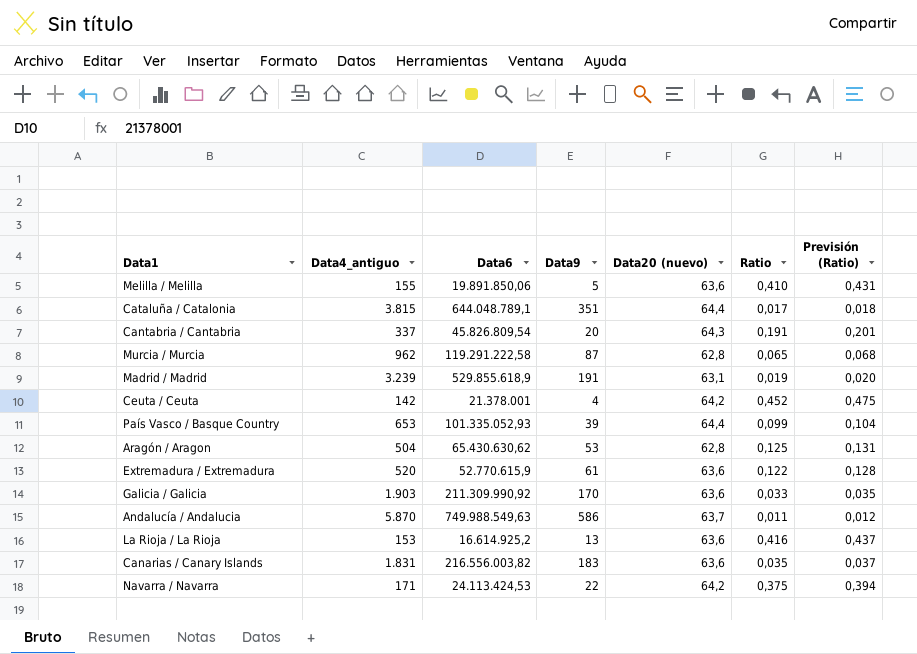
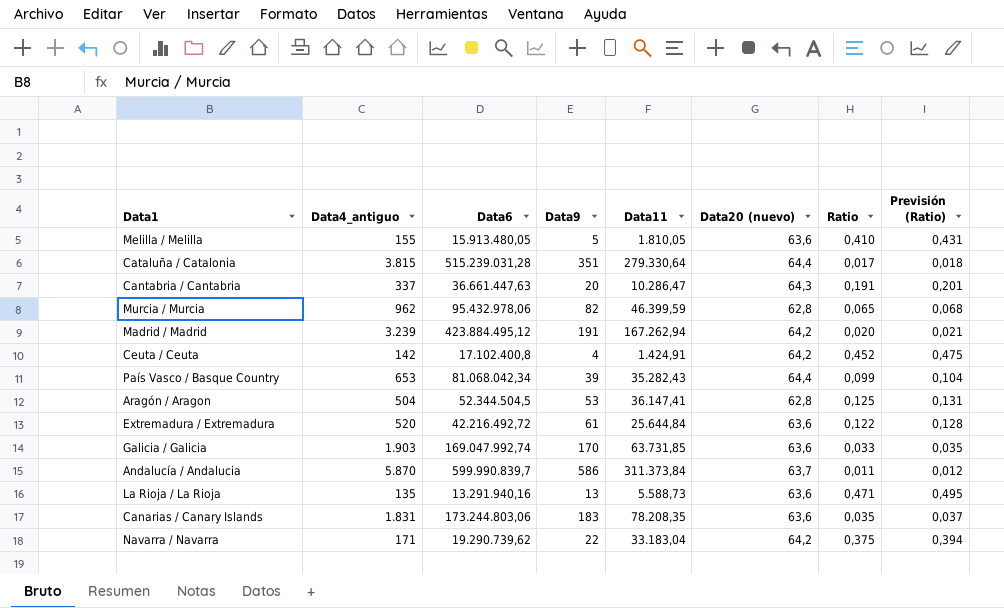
column Data11 | position: none -> 5
Melilla / Melilla | Data6: 19.891.850,06 -> 15.913.480,05
Cataluña / Catalonia | Data6: 644.048.789,1 -> 515.239.031,28
Cantabria / Cantabria | Data6: 45.826.809,54 -> 36.661.447,63
Murcia / Murcia | Data6: 119.291.222,58 -> 95.432.978,06
Murcia / Murcia | Data9: 87 -> 82
Madrid / Madrid | Data6: 529.855.618,9 -> 423.884.495,12
Madrid / Madrid | Data20 (nuevo): 63,1 -> 64,2
Madrid / Madrid | Ratio: 0,019 -> 0,020
Madrid / Madrid | Previsión (Ratio): 0,020 -> 0,021
Ceuta / Ceuta | Data6: 21.378.001 -> 17.102.400,8
País Vasco / Basque Country | Data6: 101.335.052,93 -> 81.068.042,34
Aragón / Aragon | Data6: 65.430.630,62 -> 52.344.504,5
Extremadura / Extremadura | Data6: 52.770.615,9 -> 42.216.492,72
Galicia / Galicia | Data6: 211.309.990,92 -> 169.047.992,74
Andalucía / Andalucia | Data6: 749.988.549,63 -> 599.990.839,7
La Rioja / La Rioja | Data4_antiguo: 153 -> 135
La Rioja / La Rioja | Data6: 16.614.925,2 -> 13.291.940,16
La Rioja / La Rioja | Ratio: 0,416 -> 0,471
La Rioja / La Rioja | Previsión (Ratio): 0,437 -> 0,495
Canarias / Canary Islands | Data6: 216.556.003,82 -> 173.244.803,06
Navarra / Navarra | Data6: 24.113.424,53 -> 19.290.739,62

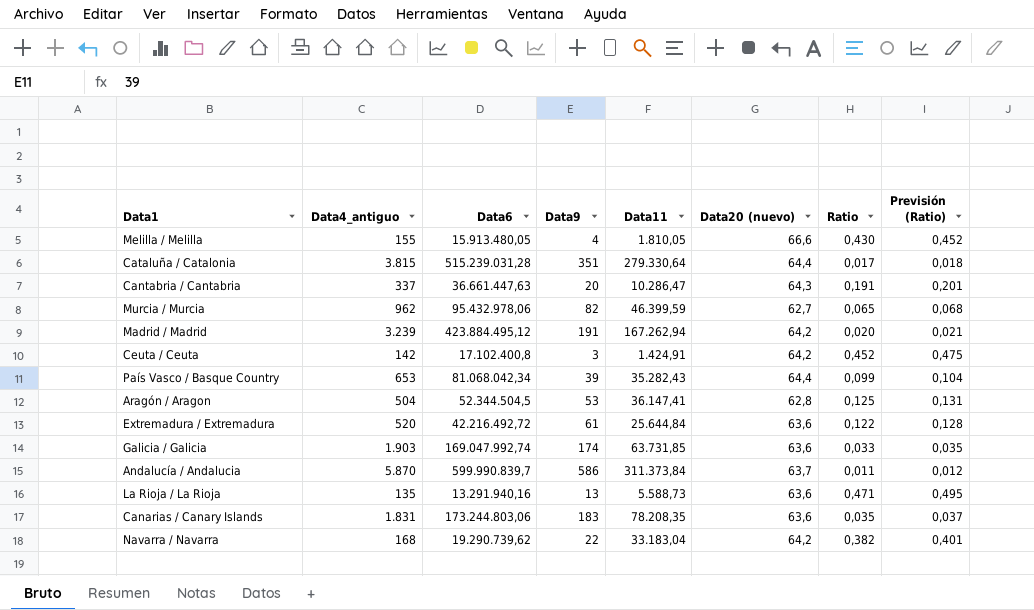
Melilla / Melilla | Data9: 5 -> 4
Melilla / Melilla | Data20 (nuevo): 63,6 -> 66,6
Melilla / Melilla | Ratio: 0,410 -> 0,430
Melilla / Melilla | Previsión (Ratio): 0,431 -> 0,452
Murcia / Murcia | Data20 (nuevo): 62,8 -> 62,7
Ceuta / Ceuta | Data9: 4 -> 3
Galicia / Galicia | Data9: 170 -> 174
Navarra / Navarra | Data4_antiguo: 171 -> 168
Navarra / Navarra | Ratio: 0,375 -> 0,382
Navarra / Navarra | Previsión (Ratio): 0,394 -> 0,401

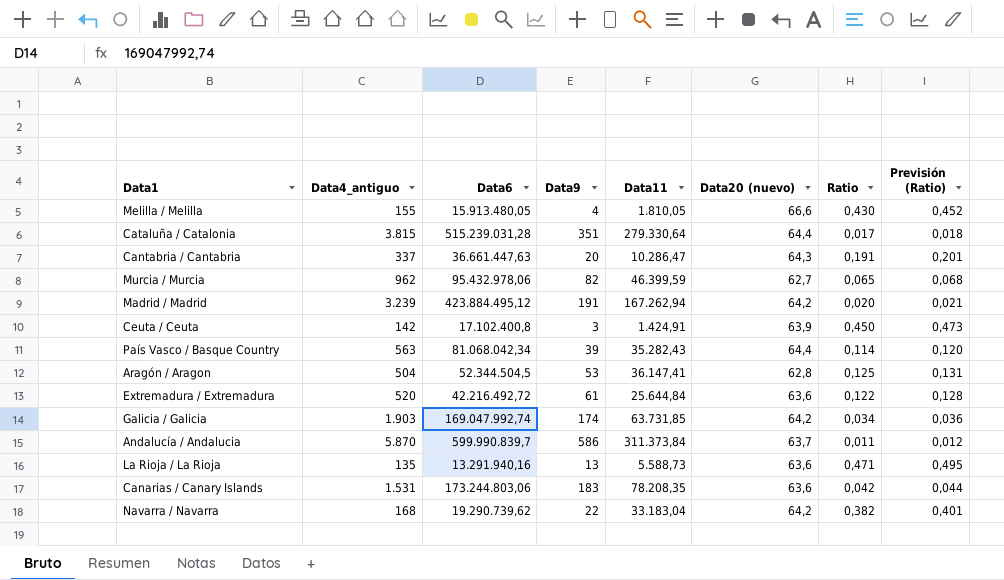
Ceuta / Ceuta | Data20 (nuevo): 64,2 -> 63,9
Ceuta / Ceuta | Ratio: 0,452 -> 0,450
Ceuta / Ceuta | Previsión (Ratio): 0,475 -> 0,473
País Vasco / Basque Country | Data4_antiguo: 653 -> 563
País Vasco / Basque Country | Ratio: 0,099 -> 0,114
País Vasco / Basque Country | Previsión (Ratio): 0,104 -> 0,120
Galicia / Galicia | Data20 (nuevo): 63,6 -> 64,2
Galicia / Galicia | Ratio: 0,033 -> 0,034
Galicia / Galicia | Previsión (Ratio): 0,035 -> 0,036
Canarias / Canary Islands | Data4_antiguo: 1.831 -> 1.531
Canarias / Canary Islands | Ratio: 0,035 -> 0,042
Canarias / Canary Islands | Previsión (Ratio): 0,037 -> 0,044

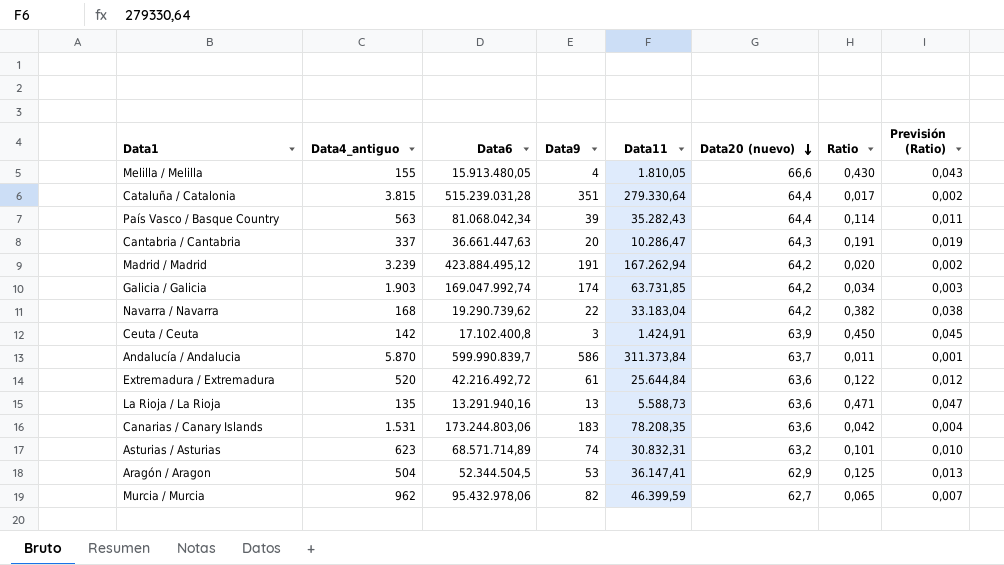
row order: none -> Data20 (nuevo) descending
column Previsión (Ratio) | formula: [Ratio] * 1,05 -> [Ratio] * 0,1
row Asturias / Asturias: none -> 623 | 68.571.714,89 | 74 | 30.832,31 | 63,2 | 0,101 | 0,010
Aragón / Aragon | Data20 (nuevo): 62,8 -> 62,9

